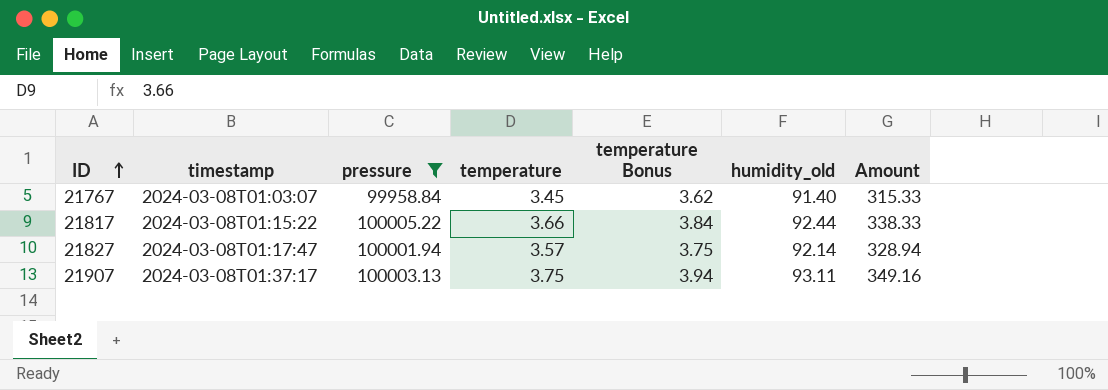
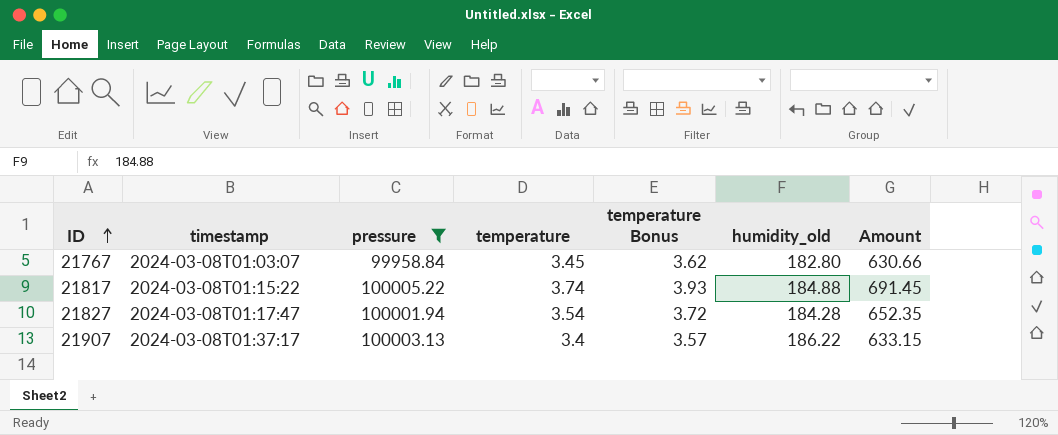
21767 | humidity_old: 91.40 -> 182.80
21767 | Amount: 315.33 -> 630.66
21817 | temperature: 3.66 -> 3.74
21817 | temperature Bonus: 3.84 -> 3.93
21817 | humidity_old: 92.44 -> 184.88
21817 | Amount: 338.33 -> 691.45
21827 | temperature: 3.57 -> 3.54
21827 | temperature Bonus: 3.75 -> 3.72
21827 | humidity_old: 92.14 -> 184.28
21827 | Amount: 328.94 -> 652.35
21907 | temperature: 3.75 -> 3.4
21907 | temperature Bonus: 3.94 -> 3.57
21907 | humidity_old: 93.11 -> 186.22
21907 | Amount: 349.16 -> 633.15

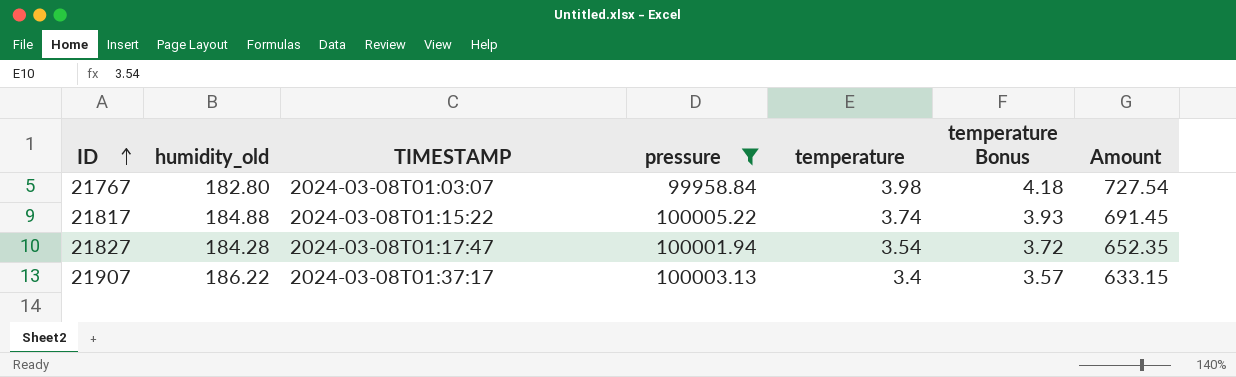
column humidity_old | position: 6 -> 2
column name: timestamp -> TIMESTAMP
21767 | temperature: 3.45 -> 3.98
21767 | temperature Bonus: 3.62 -> 4.18
21767 | Amount: 630.66 -> 727.54

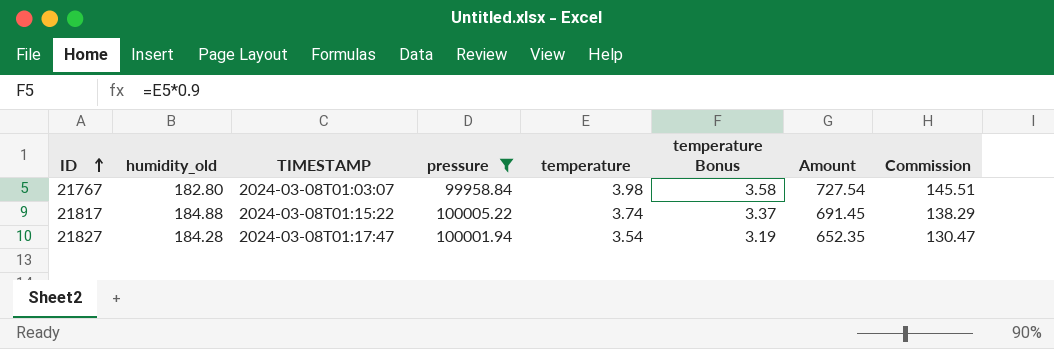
column temperature Bonus | formula: [temperature] * 1.05 -> [temperature] * 0.9
column Commission | formula: none -> [Amount] * 0.2
row 21907: 186.22 | 2024-03-08T01:37:17 | 100003.13 | 3.4 | 3.57 | 633.15 -> none

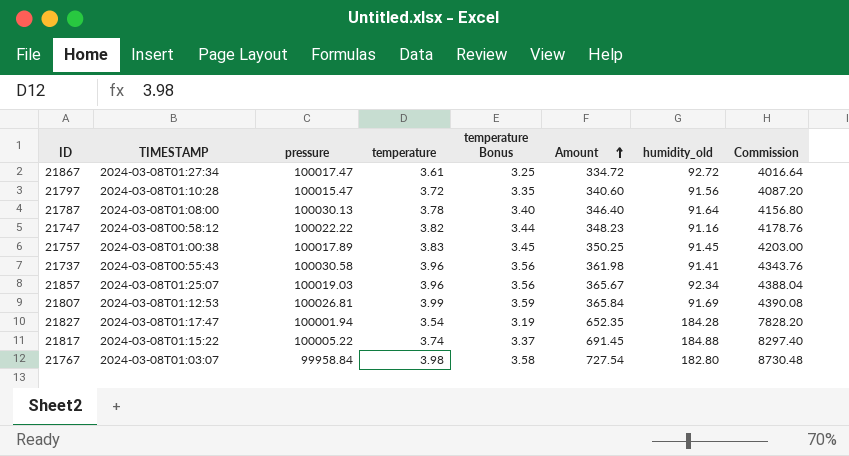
filter: pressure <= 100005.22 -> none
row order: ID ascending -> Amount ascending
column humidity_old | position: 2 -> 7
column Commission | formula: [Amount] * 0.2 -> [Amount] * 12

